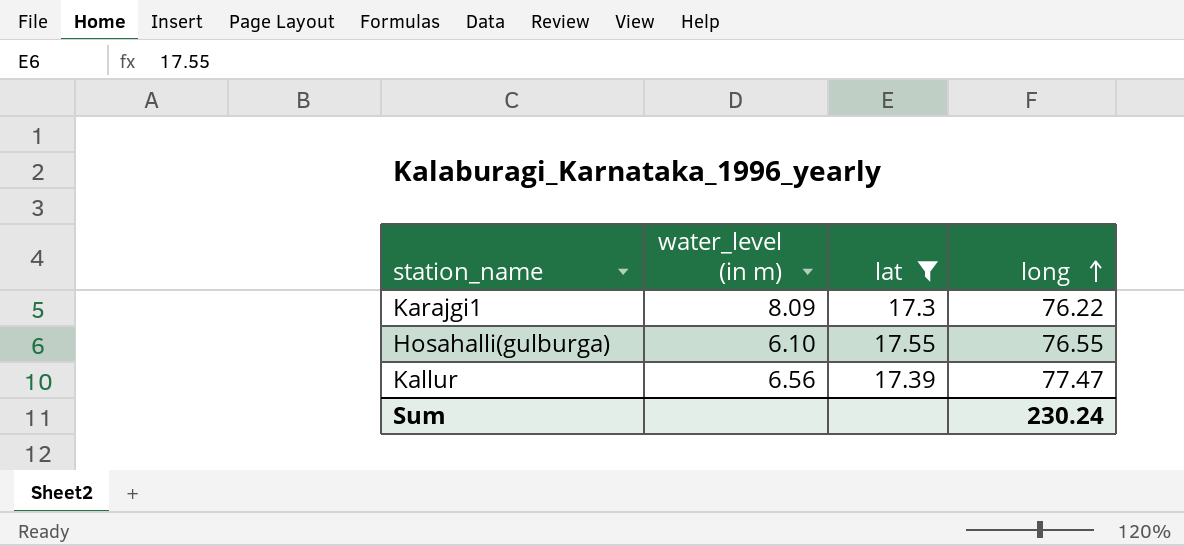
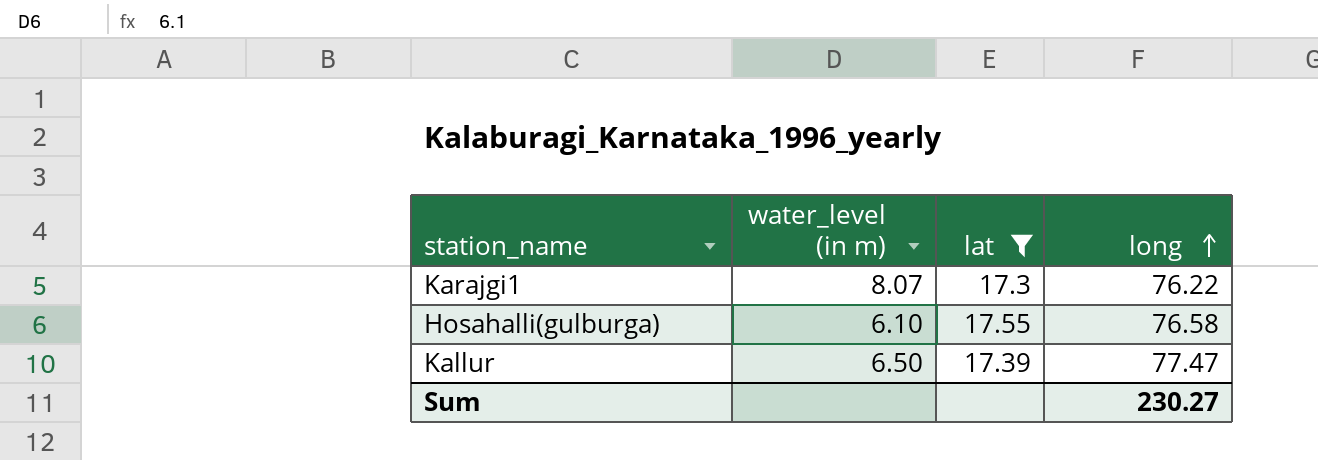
Karajgi1 | water_level (in m): 8.09 -> 8.07
Hosahalli(gulburga) | long: 76.55 -> 76.58
Kallur | water_level (in m): 6.56 -> 6.50
Sum | long: 230.24 -> 230.27

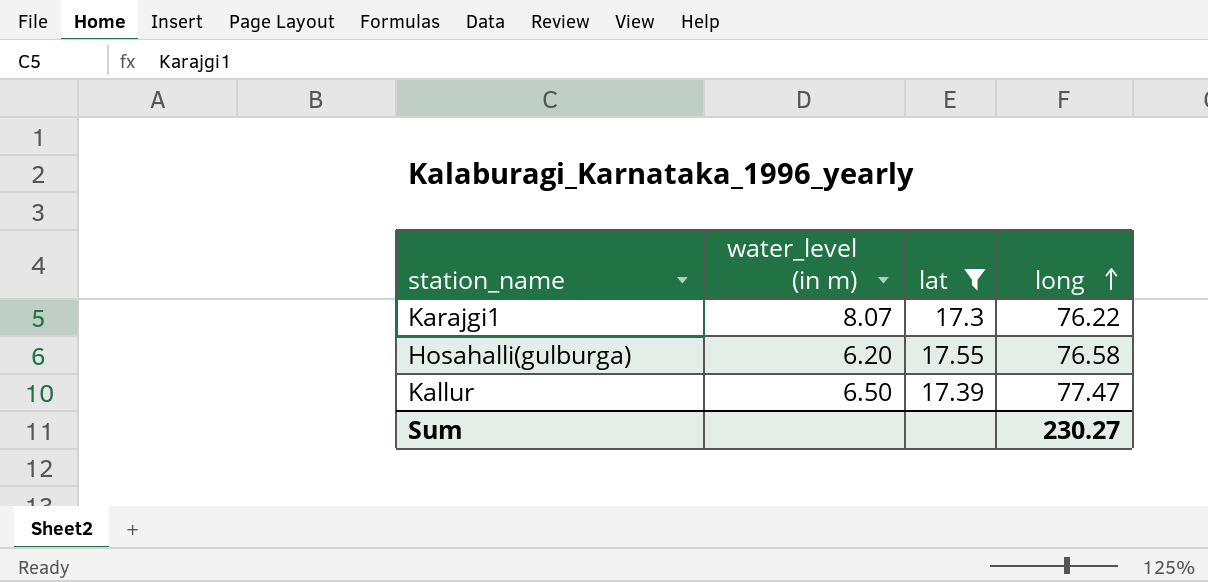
Hosahalli(gulburga) | water_level (in m): 6.10 -> 6.20

